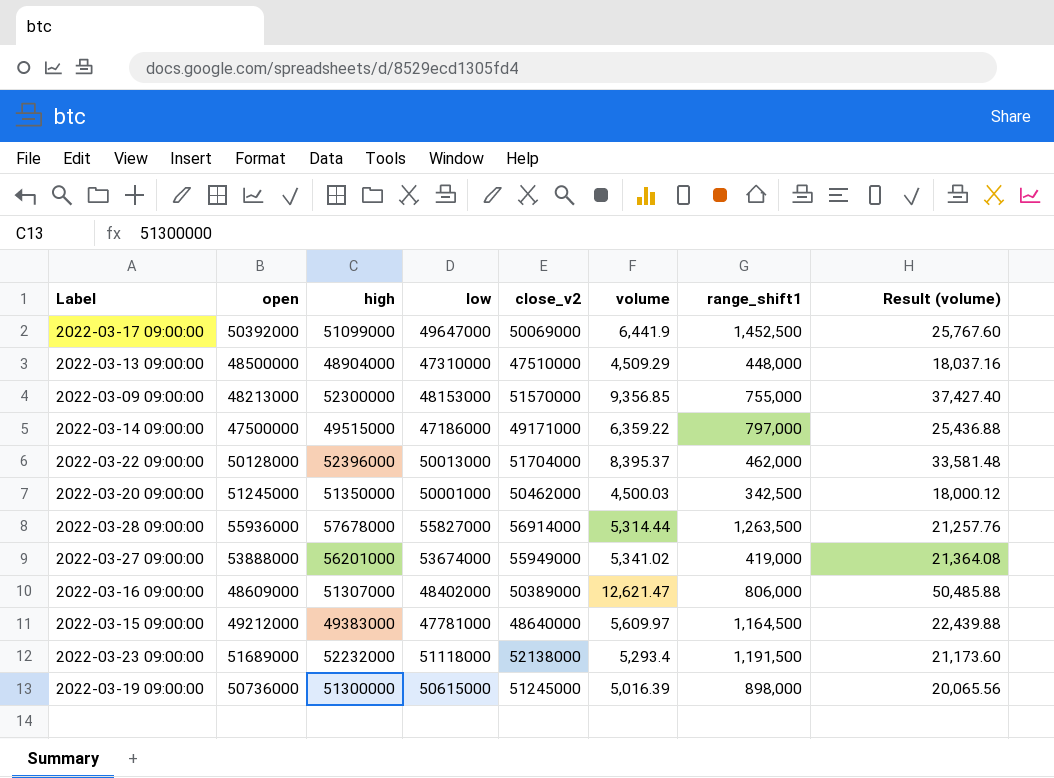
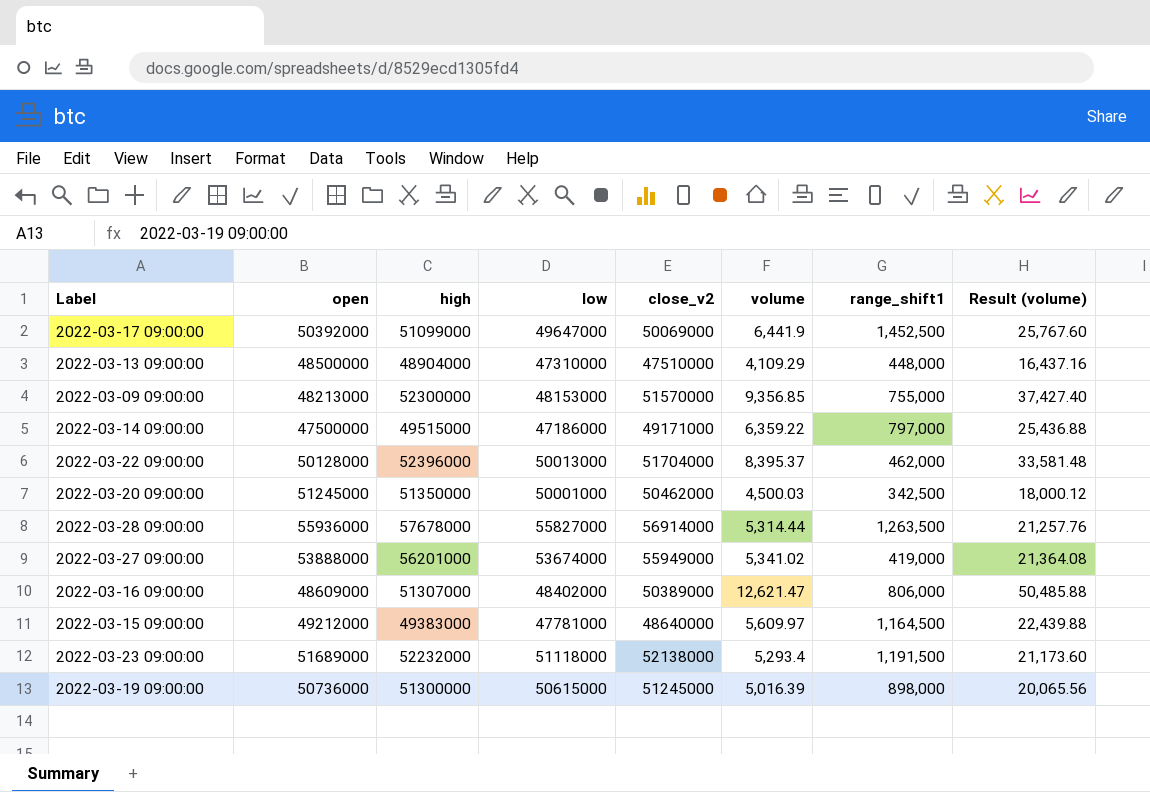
2022-03-13 09:00:00 | volume: 4,509.29 -> 4,109.29
2022-03-13 09:00:00 | Result (volume): 18,037.16 -> 16,437.16

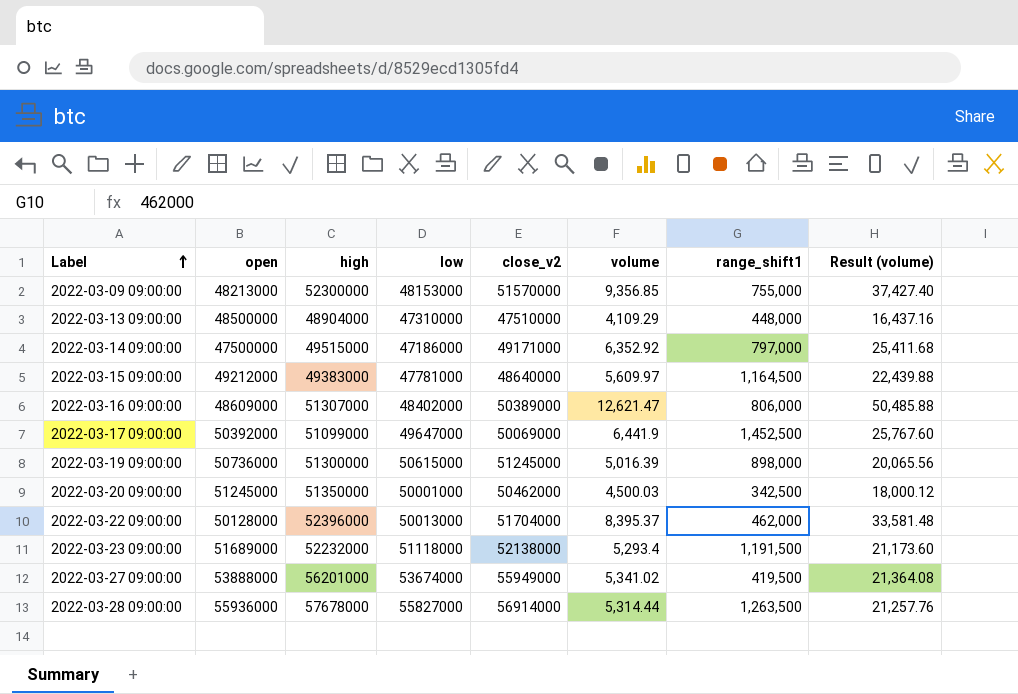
row order: none -> Label ascending
2022-03-14 09:00:00 | volume: 6,359.22 -> 6,352.92
2022-03-14 09:00:00 | Result (volume): 25,436.88 -> 25,411.68
2022-03-27 09:00:00 | range_shift1: 419,000 -> 419,500

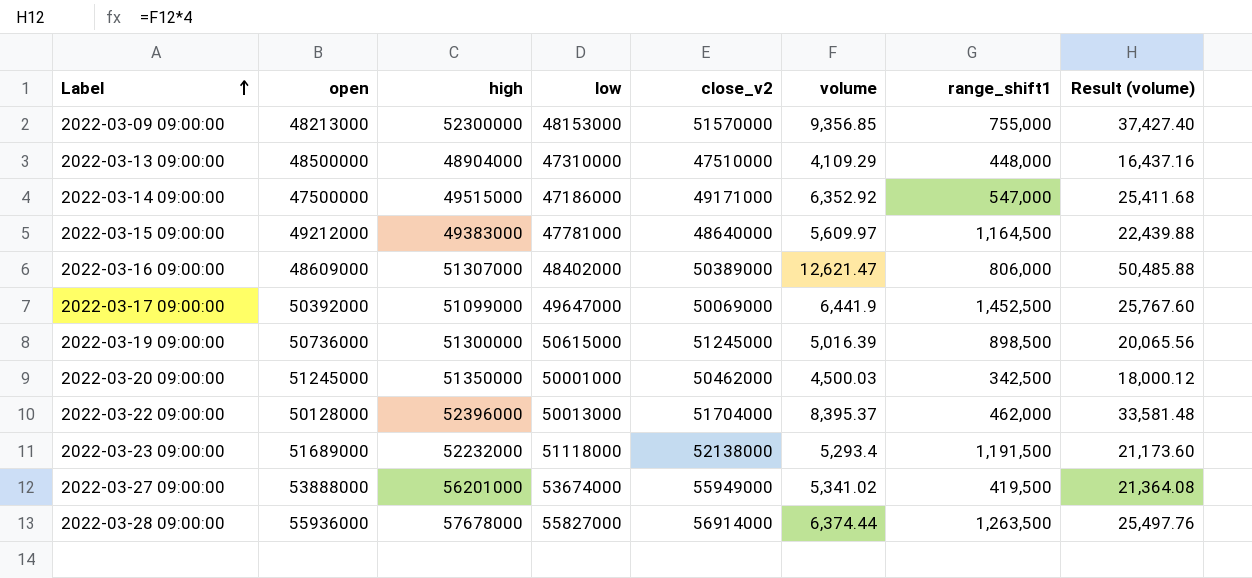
2022-03-14 09:00:00 | range_shift1: 797,000 -> 547,000
2022-03-19 09:00:00 | range_shift1: 898,000 -> 898,500
2022-03-28 09:00:00 | volume: 5,314.44 -> 6,374.44
2022-03-28 09:00:00 | Result (volume): 21,257.76 -> 25,497.76

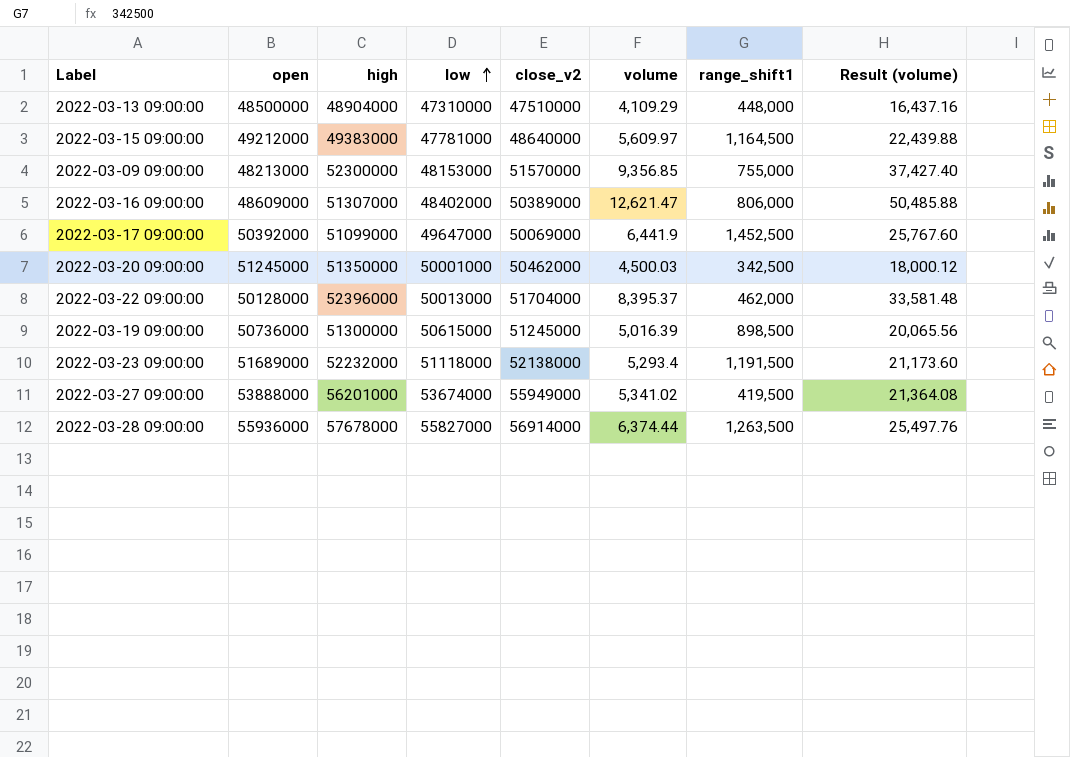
row order: Label ascending -> low ascending
row 2022-03-14 09:00:00: 47500000 | 49515000 | 47186000 | 49171000 | 6,352.92 | 547,000 | 25,411.68 -> none

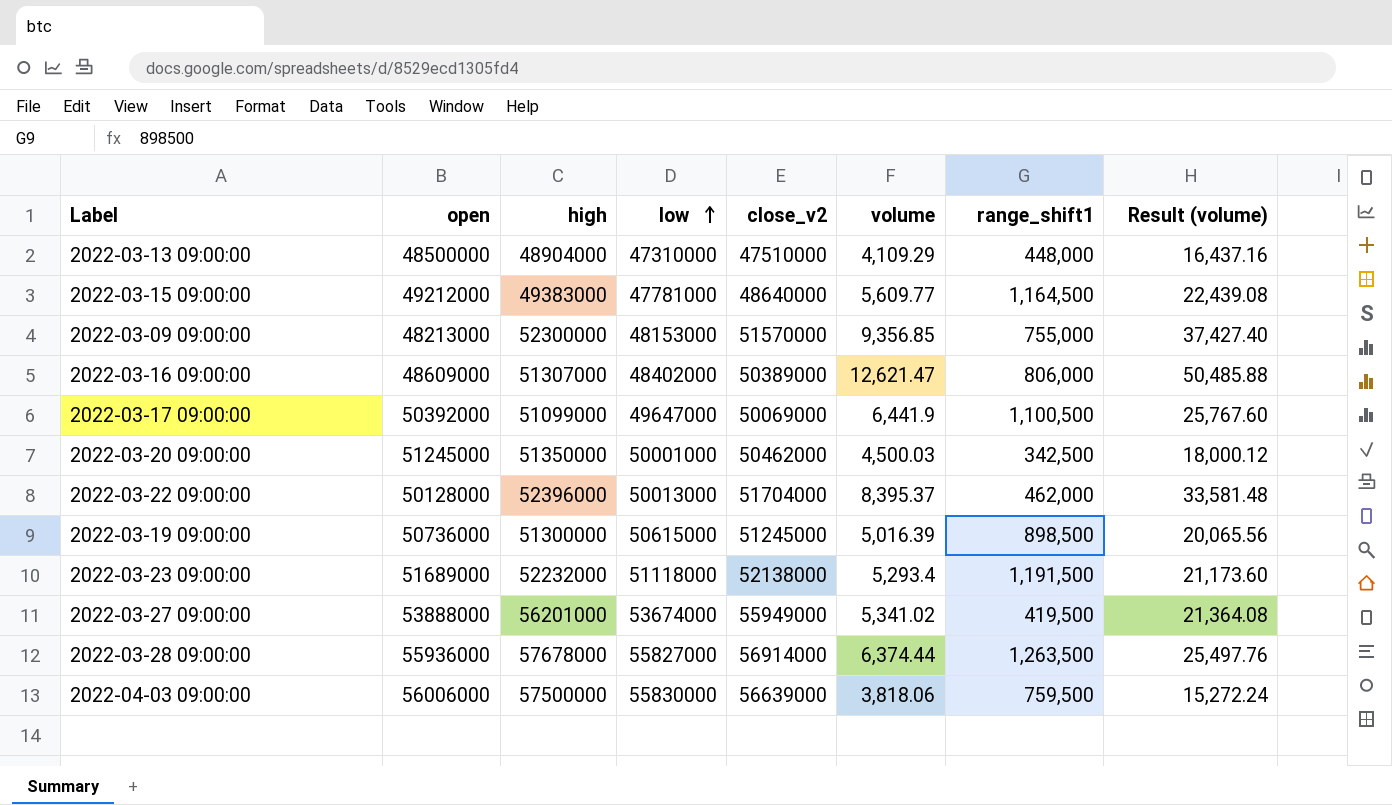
2022-03-15 09:00:00 | volume: 5,609.97 -> 5,609.77
2022-03-15 09:00:00 | Result (volume): 22,439.88 -> 22,439.08
2022-03-17 09:00:00 | range_shift1: 1,452,500 -> 1,100,500
row 2022-04-03 09:00:00: none -> 56006000 | 57500000 | 55830000 | 56639000 | 3,818.06 | 759,500 | 15,272.24

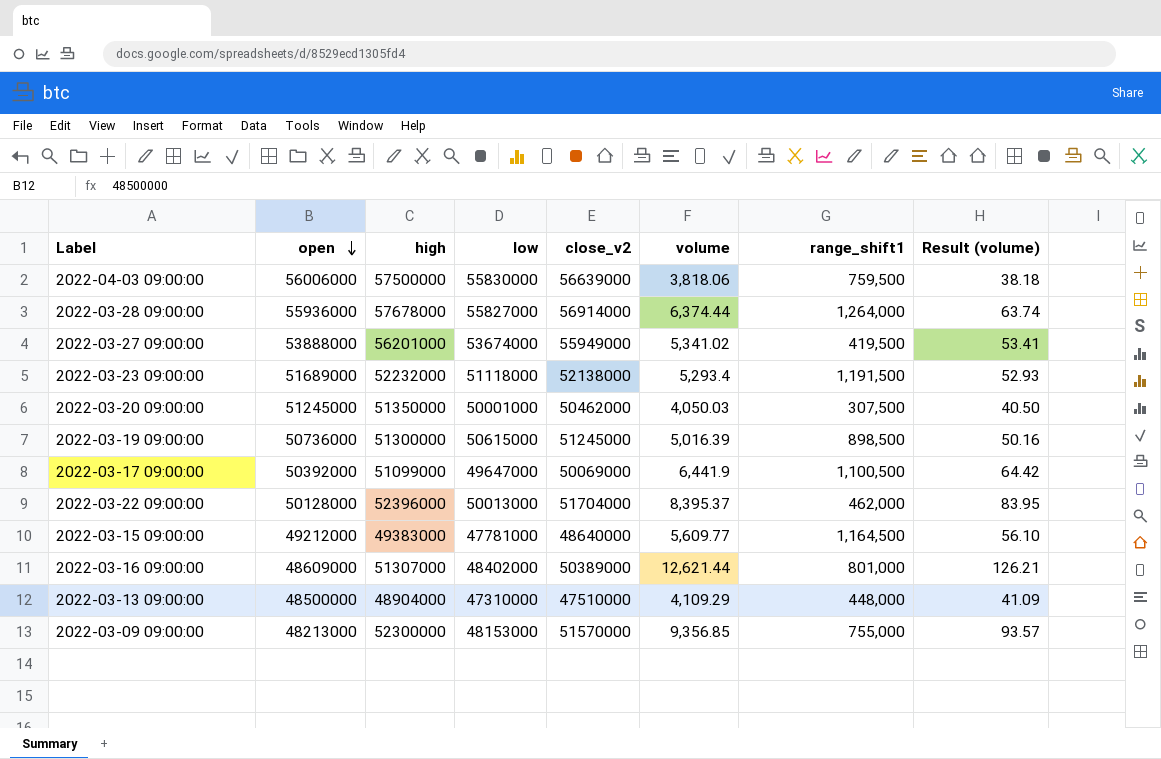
row order: low ascending -> open descending
column Result (volume) | formula: [volume] * 4 -> [volume] * 0.01
2022-03-28 09:00:00 | range_shift1: 1,263,500 -> 1,264,000
2022-03-20 09:00:00 | volume: 4,500.03 -> 4,050.03
2022-03-20 09:00:00 | range_shift1: 342,500 -> 307,500
2022-03-16 09:00:00 | volume: 12,621.47 -> 12,621.44
2022-03-16 09:00:00 | range_shift1: 806,000 -> 801,000

